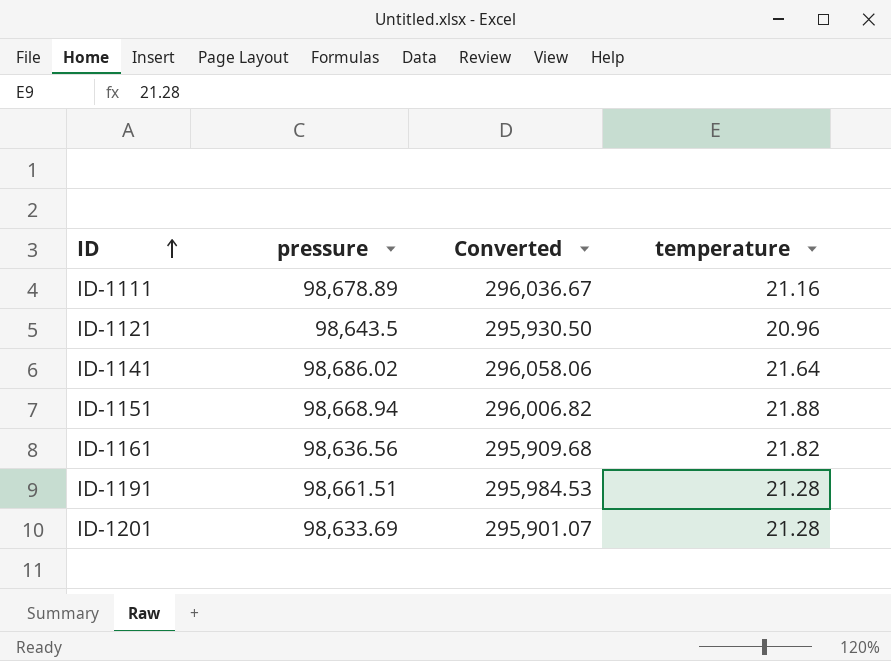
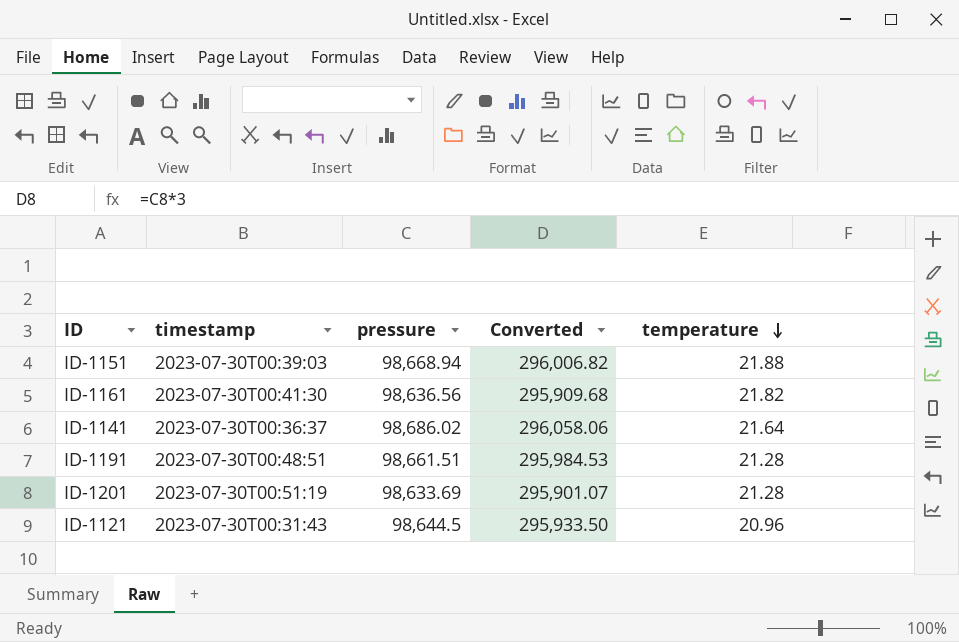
row order: ID ascending -> temperature descending
column timestamp | position: none -> 2
row ID-1111: 98,678.89 | 296,036.67 | 21.16 -> none
ID-1121 | pressure: 98,643.5 -> 98,644.5
ID-1121 | Converted: 295,930.50 -> 295,933.50

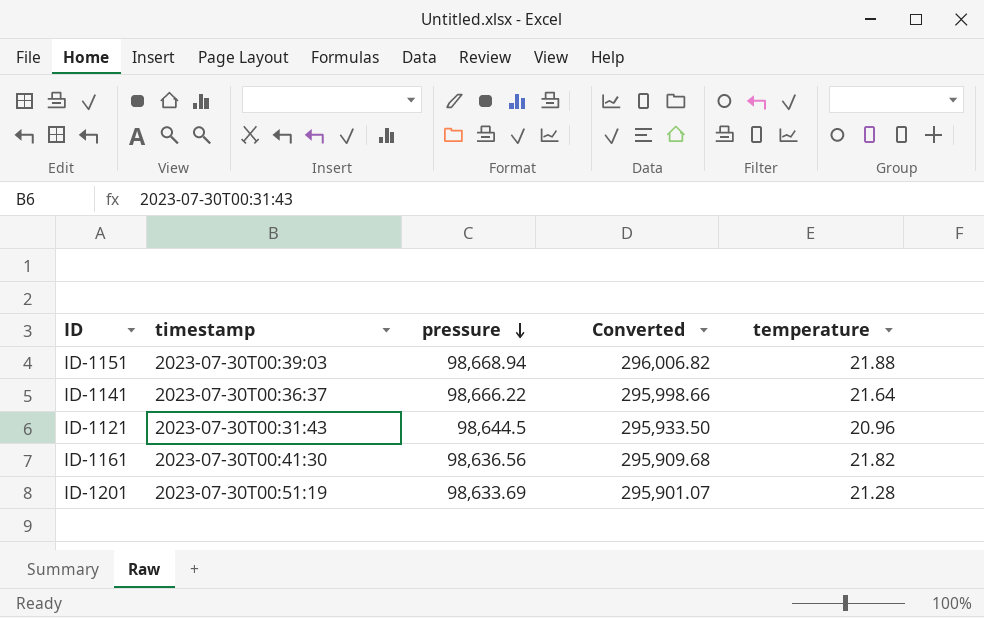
row order: temperature descending -> pressure descending
row ID-1191: 2023-07-30T00:48:51 | 98,661.51 | 295,984.53 | 21.28 -> none
ID-1141 | pressure: 98,686.02 -> 98,666.22
ID-1141 | Converted: 296,058.06 -> 295,998.66

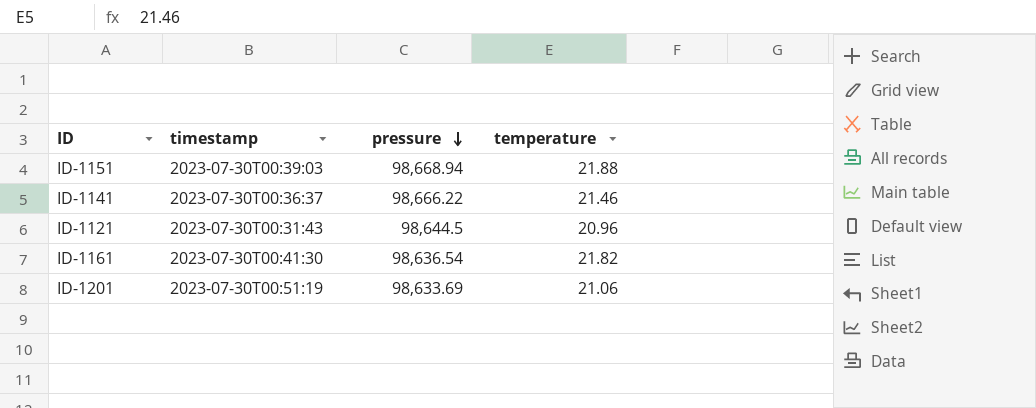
column Converted | formula: [pressure] * 3 -> none
ID-1141 | temperature: 21.64 -> 21.46
ID-1161 | pressure: 98,636.56 -> 98,636.54
ID-1201 | temperature: 21.28 -> 21.06

